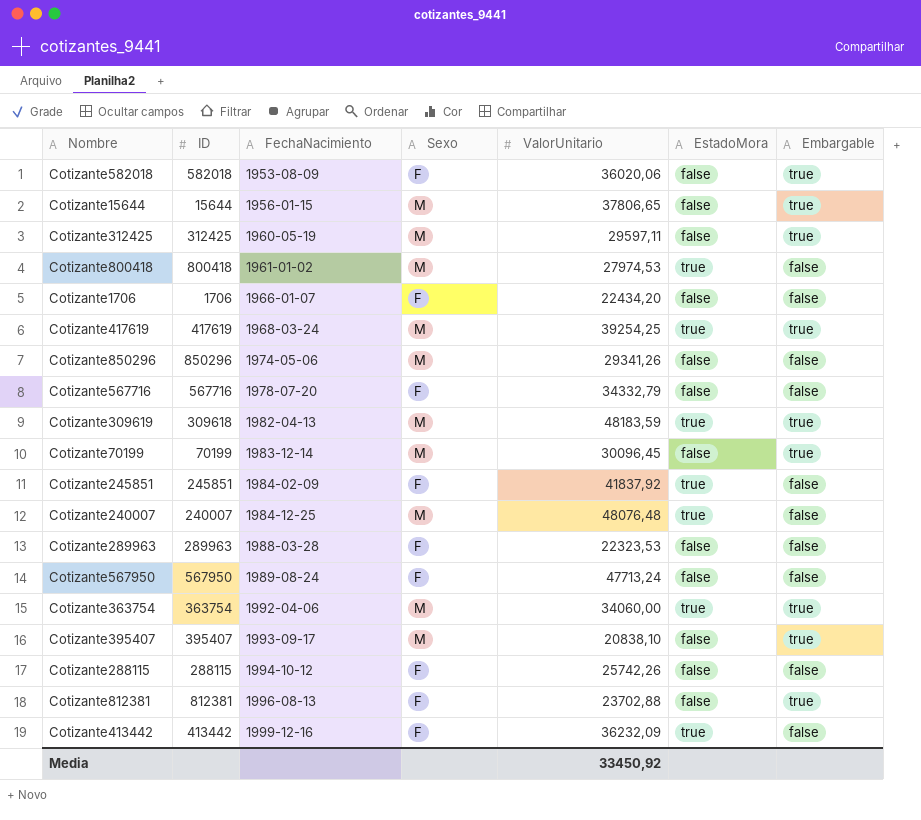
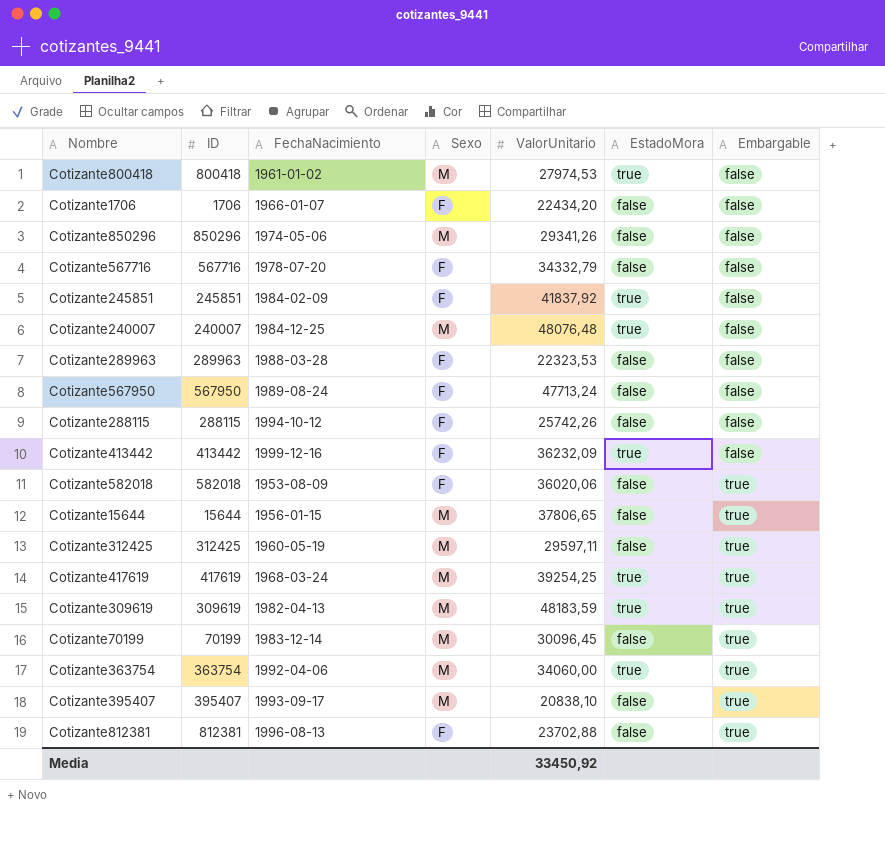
row order: FechaNacimiento ascending -> Embargable ascending
Cotizante309619 | ID: 309618 -> 309619

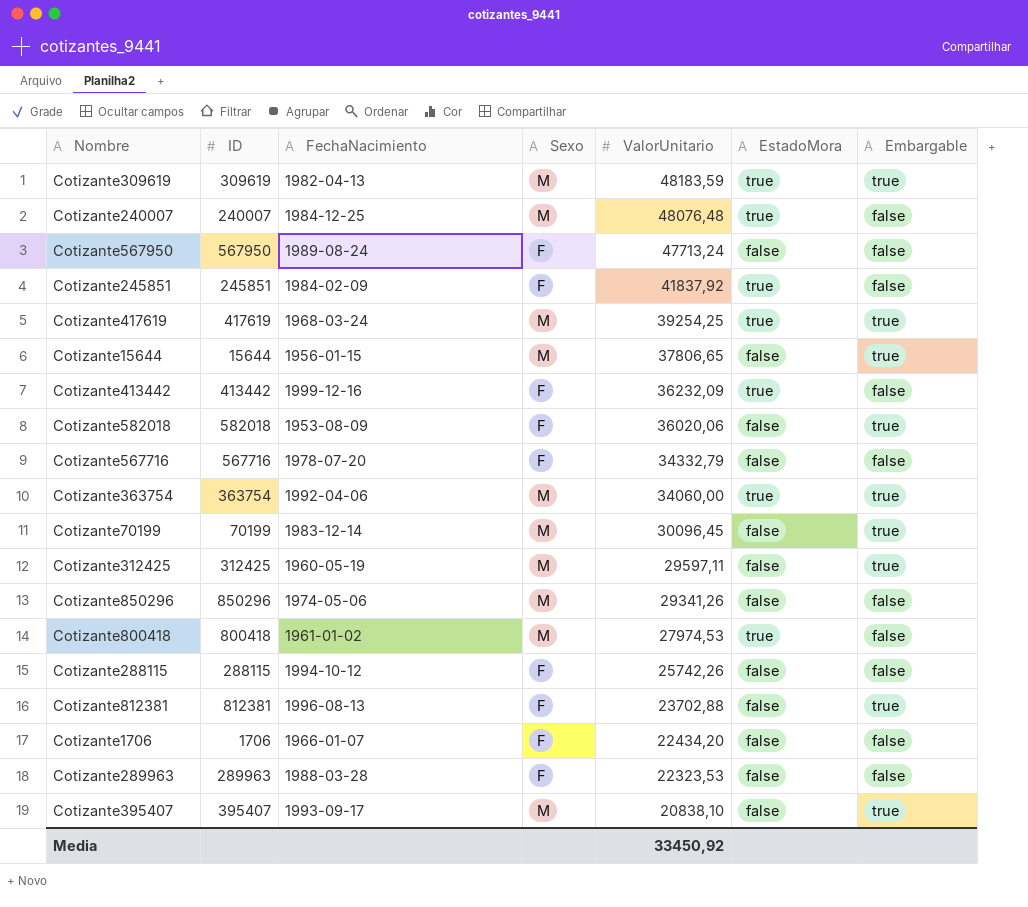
row order: Embargable ascending -> ValorUnitario descending

